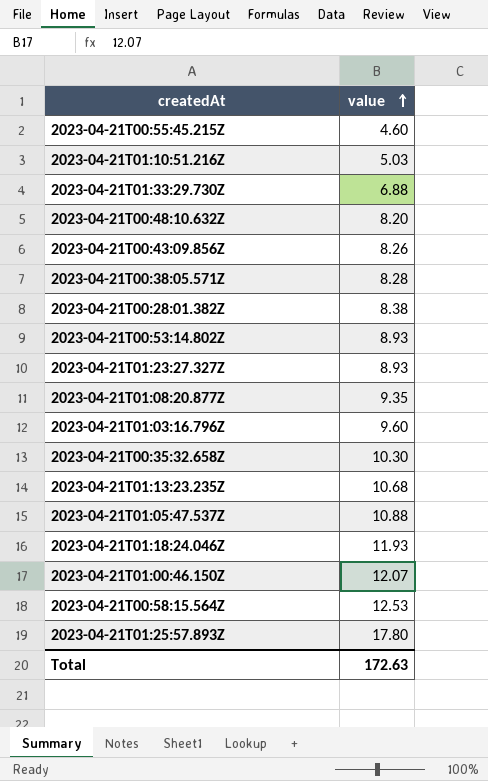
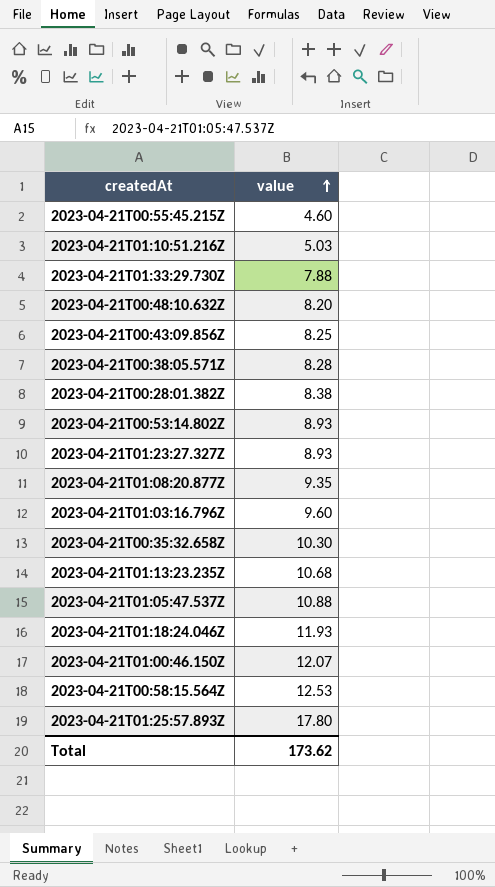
2023-04-21T01:33:29.730Z | value: 6.88 -> 7.88
2023-04-21T00:43:09.856Z | value: 8.26 -> 8.25
Total | value: 172.63 -> 173.62

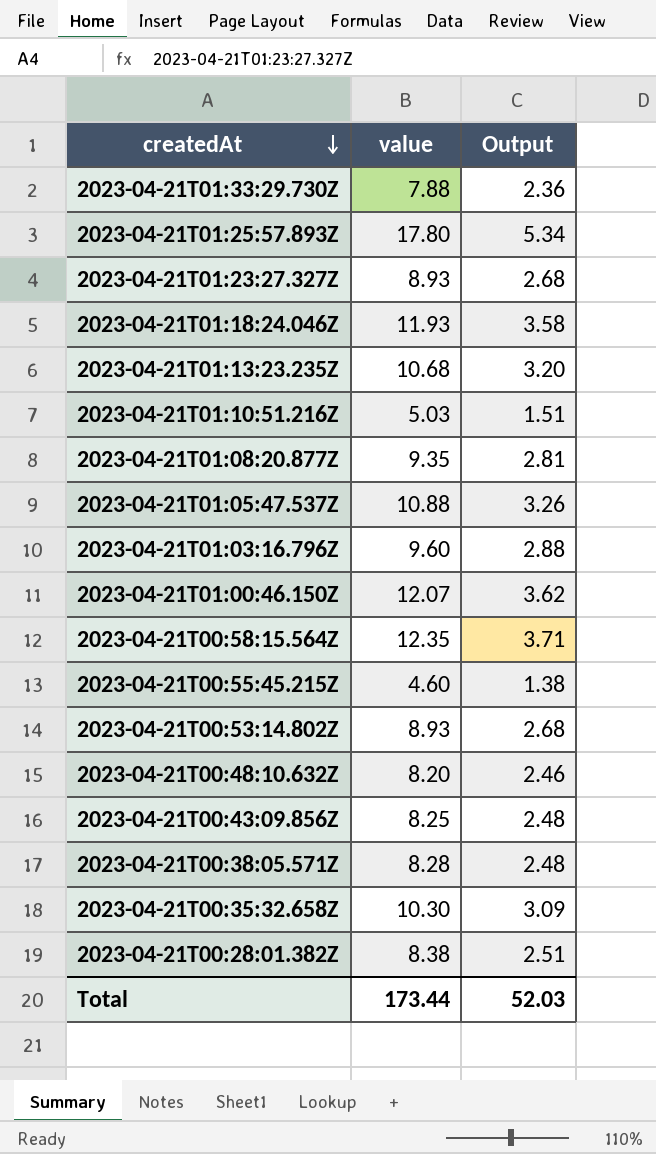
row order: value ascending -> createdAt descending
column Output | formula: none -> [value] * 0.3
2023-04-21T00:58:15.564Z | value: 12.53 -> 12.35
Total | value: 173.62 -> 173.44

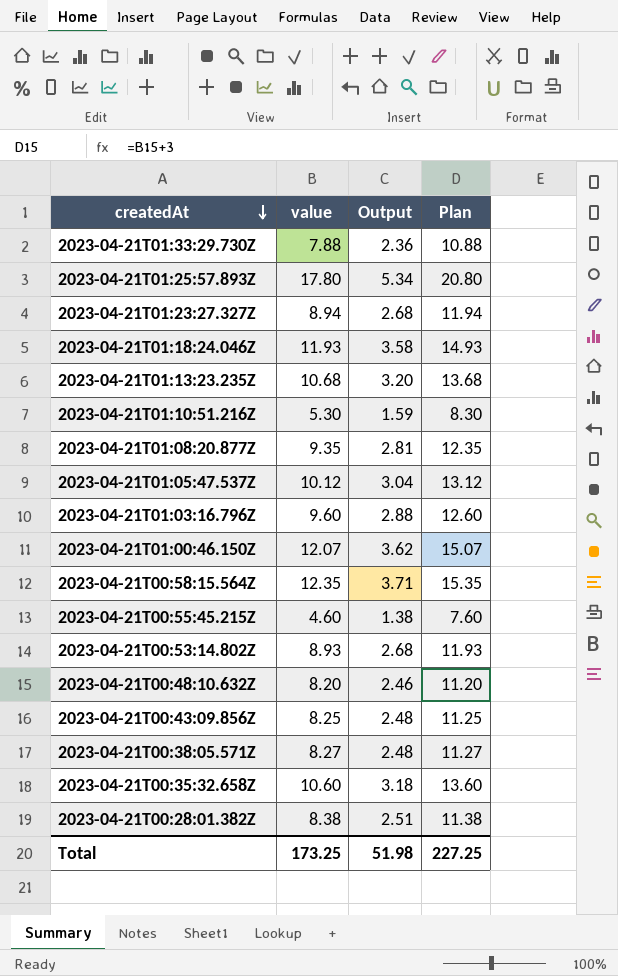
column Plan | formula: none -> [value] + 3
2023-04-21T01:23:27.327Z | value: 8.93 -> 8.94
2023-04-21T01:10:51.216Z | value: 5.03 -> 5.30
2023-04-21T01:10:51.216Z | Output: 1.51 -> 1.59
2023-04-21T01:05:47.537Z | value: 10.88 -> 10.12
2023-04-21T01:05:47.537Z | Output: 3.26 -> 3.04
2023-04-21T00:38:05.571Z | value: 8.28 -> 8.27
2023-04-21T00:35:32.658Z | value: 10.30 -> 10.60
2023-04-21T00:35:32.658Z | Output: 3.09 -> 3.18
Total | value: 173.44 -> 173.25
Total | Output: 52.03 -> 51.98

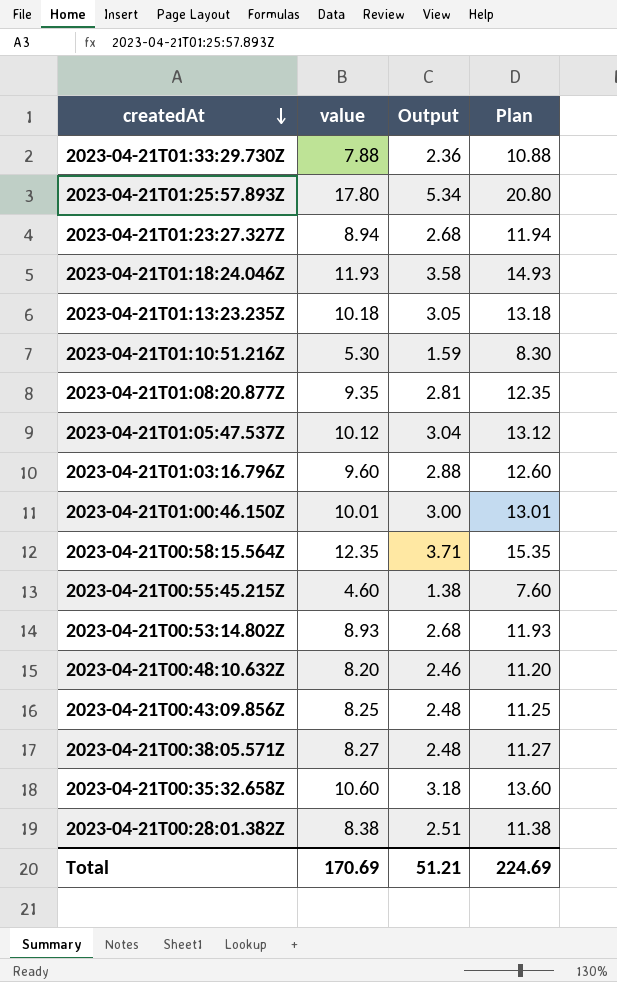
2023-04-21T01:13:23.235Z | value: 10.68 -> 10.18
2023-04-21T01:13:23.235Z | Output: 3.20 -> 3.05
2023-04-21T01:13:23.235Z | Plan: 13.68 -> 13.18
2023-04-21T01:00:46.150Z | value: 12.07 -> 10.01
2023-04-21T01:00:46.150Z | Output: 3.62 -> 3.00
2023-04-21T01:00:46.150Z | Plan: 15.07 -> 13.01
Total | value: 173.25 -> 170.69
Total | Output: 51.98 -> 51.21
Total | Plan: 227.25 -> 224.69

